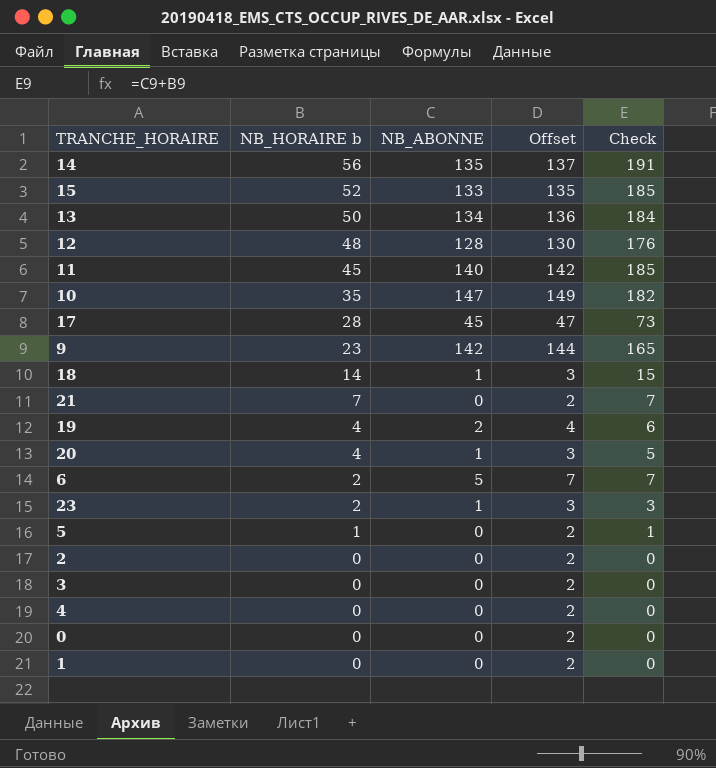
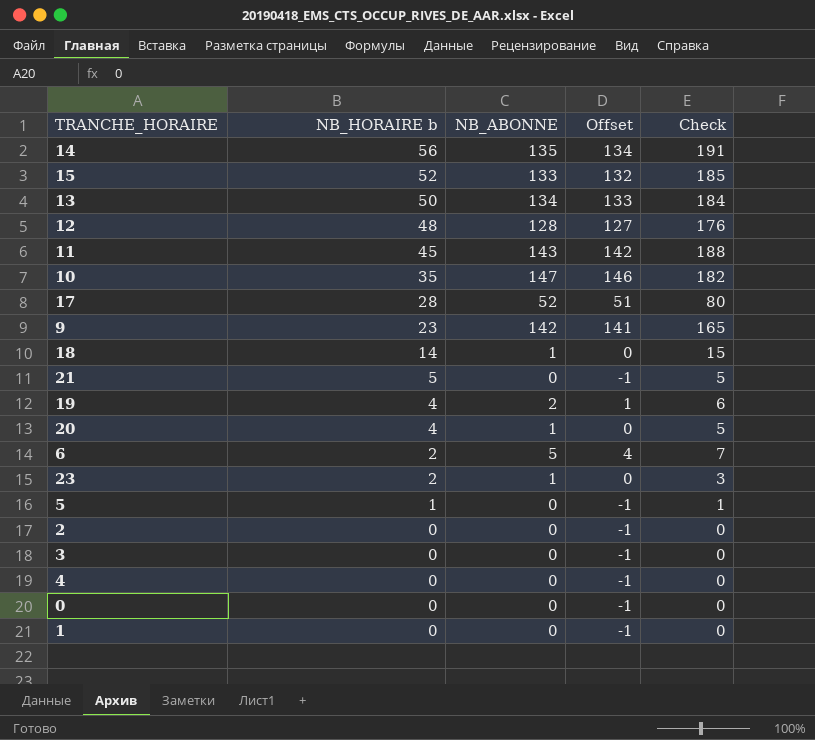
column Offset | formula: [NB_ABONNE] + 2 -> [NB_ABONNE] - 1
11 | NB_ABONNE: 140 -> 143
11 | Check: 185 -> 188
17 | NB_ABONNE: 45 -> 52
17 | Check: 73 -> 80
21 | NB_HORAIRE b: 7 -> 5
21 | Check: 7 -> 5

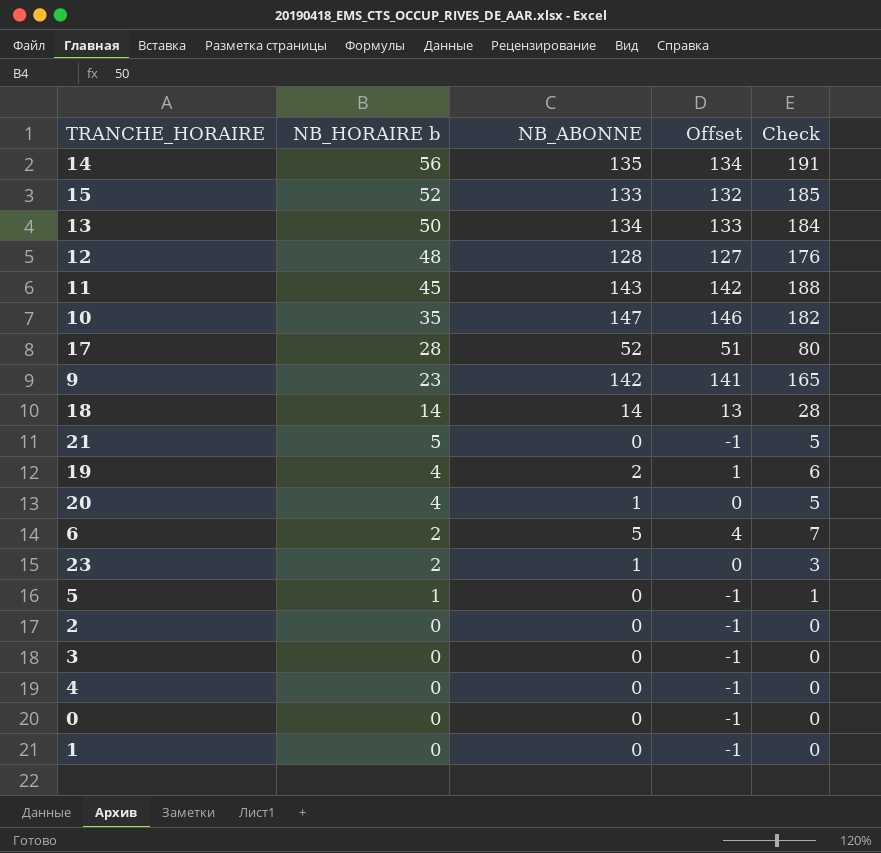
18 | NB_ABONNE: 1 -> 14
18 | Offset: 0 -> 13
18 | Check: 15 -> 28

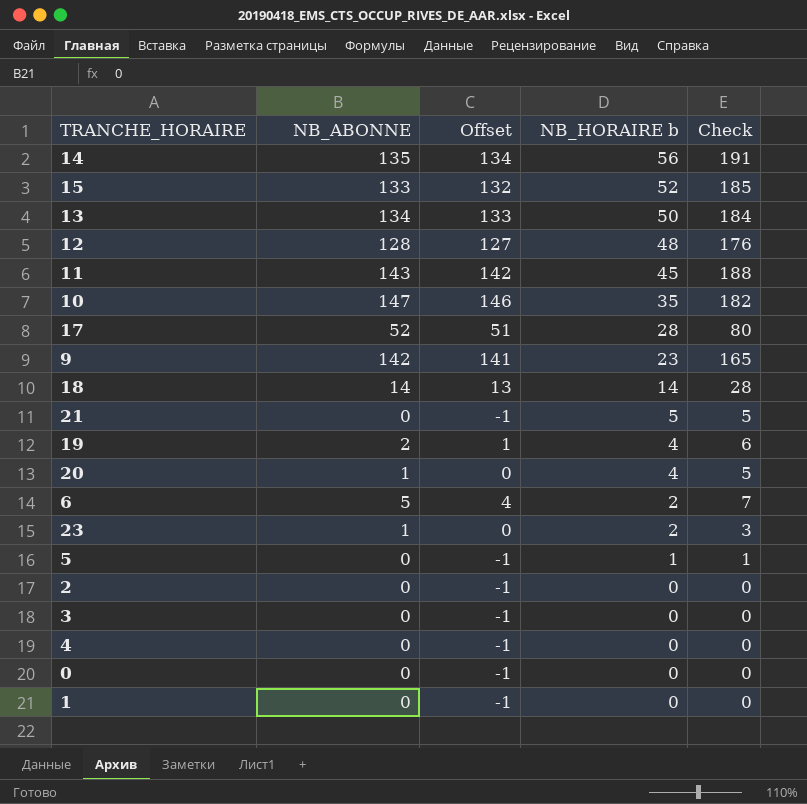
column NB_HORAIRE b | position: 2 -> 4

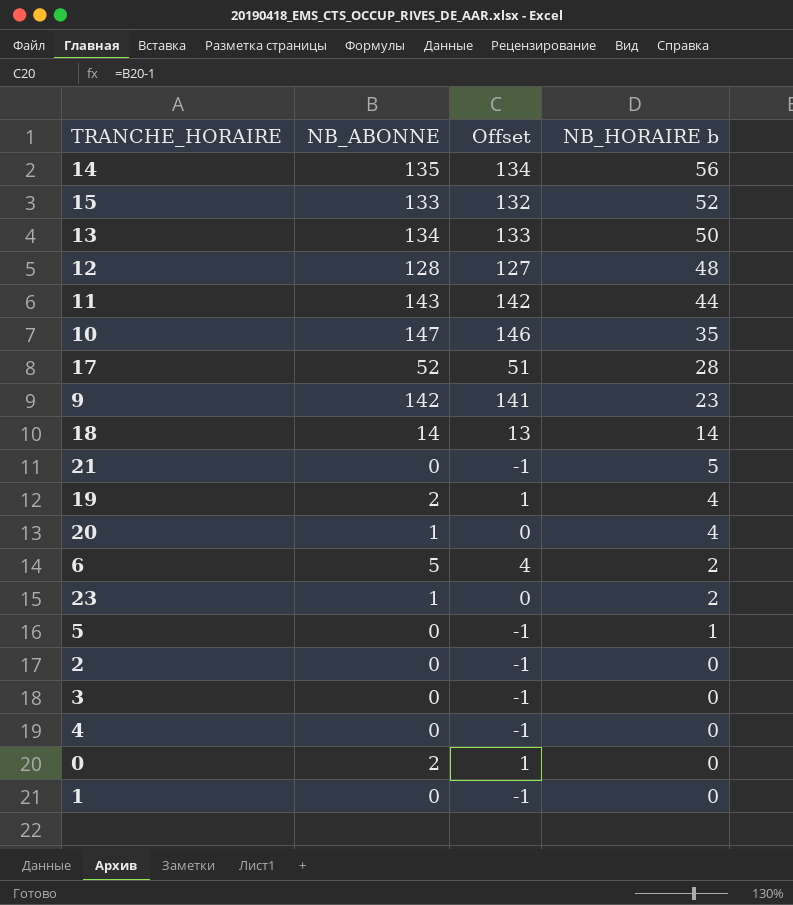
column Check | formula: [NB_ABONNE] + [NB_HORAIRE b] -> none
11 | NB_HORAIRE b: 45 -> 44
0 | NB_ABONNE: 0 -> 2
0 | Offset: -1 -> 1

